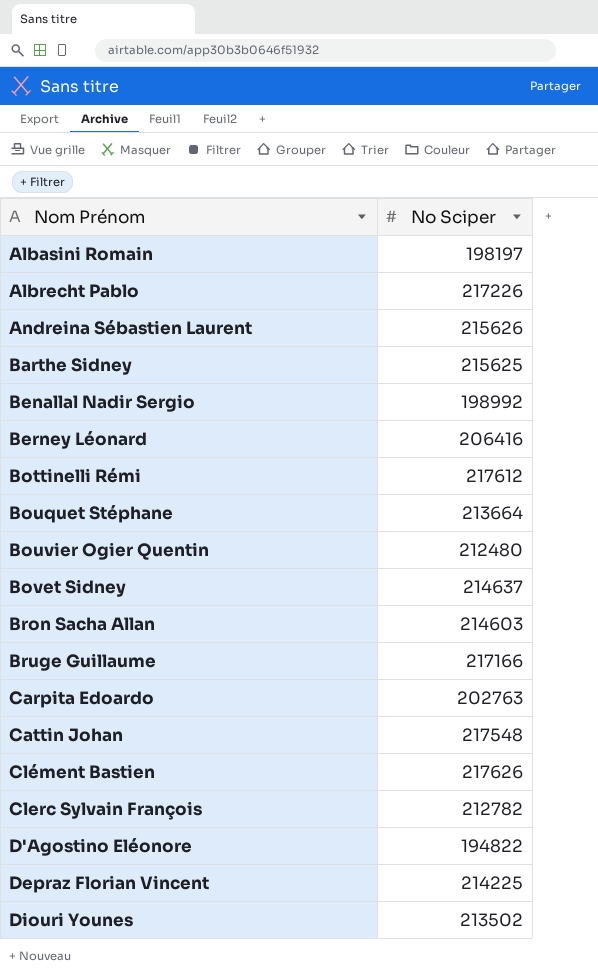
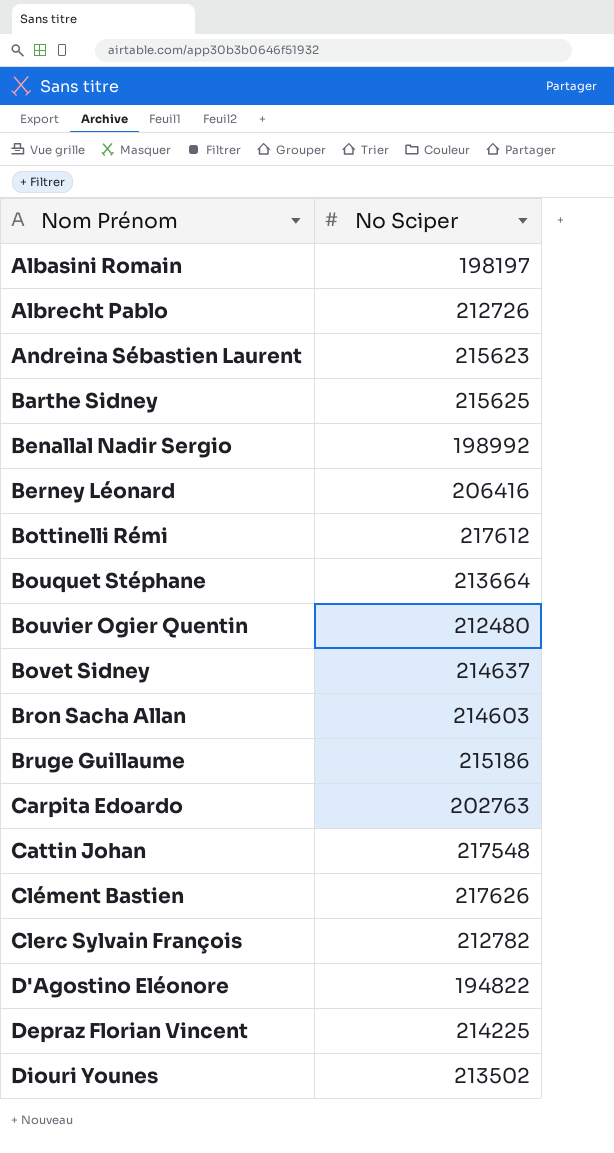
Albrecht Pablo | No Sciper: 217226 -> 212726
Andreina Sébastien Laurent | No Sciper: 215626 -> 215623
Bruge Guillaume | No Sciper: 217166 -> 215186

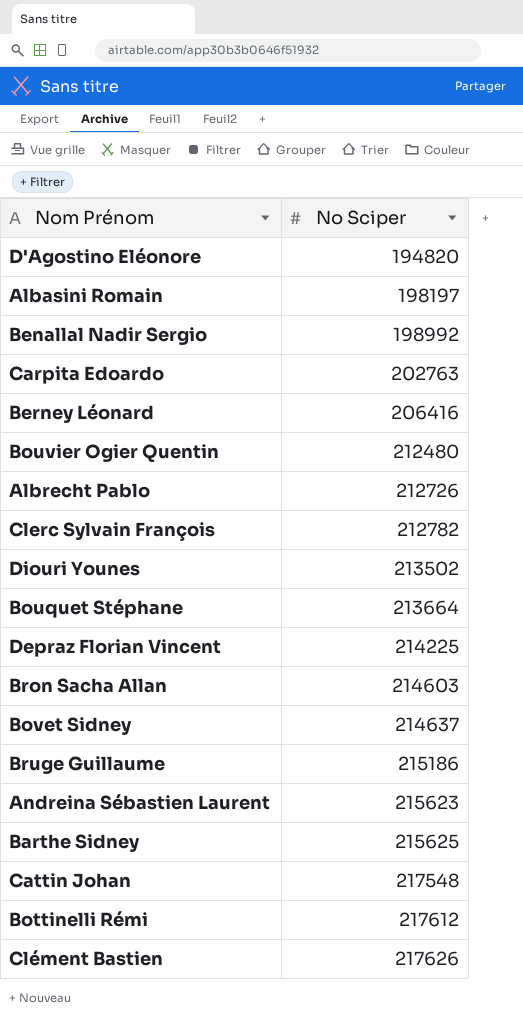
row order: Nom Prénom ascending -> No Sciper ascending
D'Agostino Eléonore | No Sciper: 194822 -> 194820

